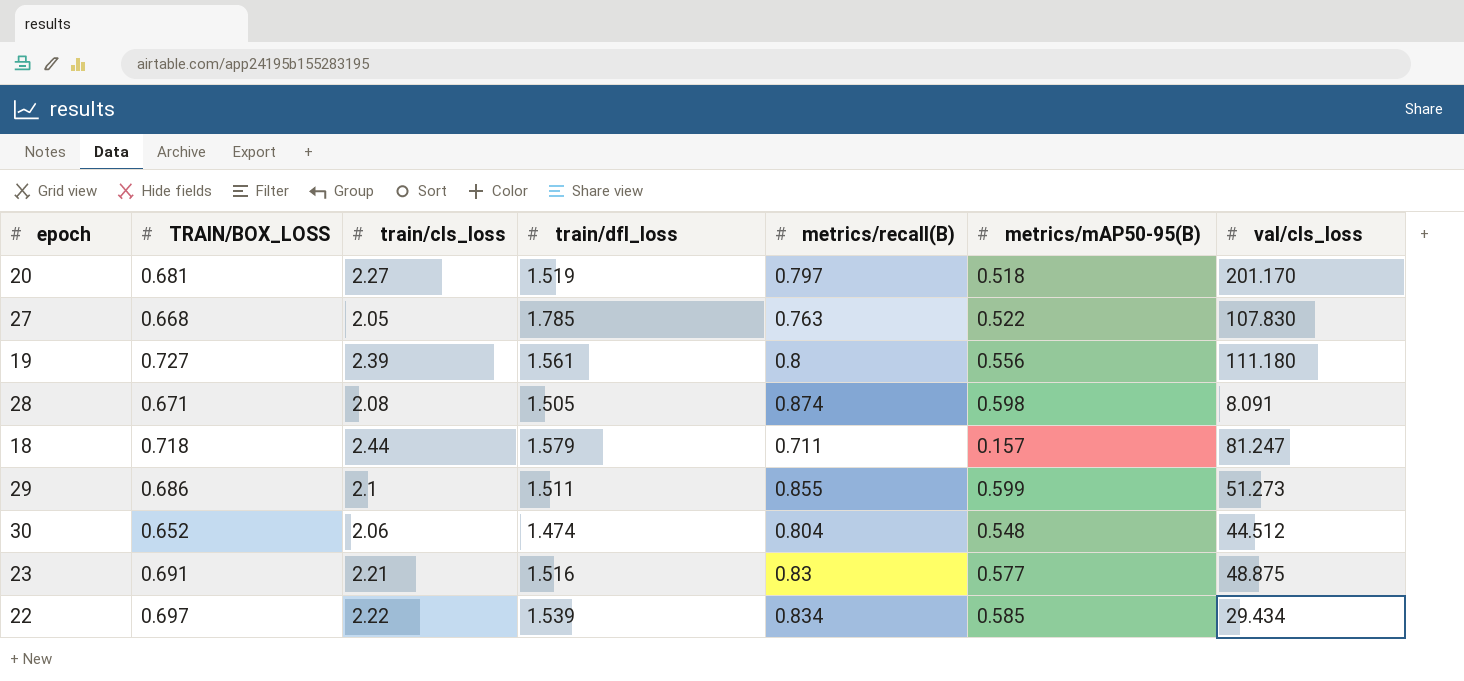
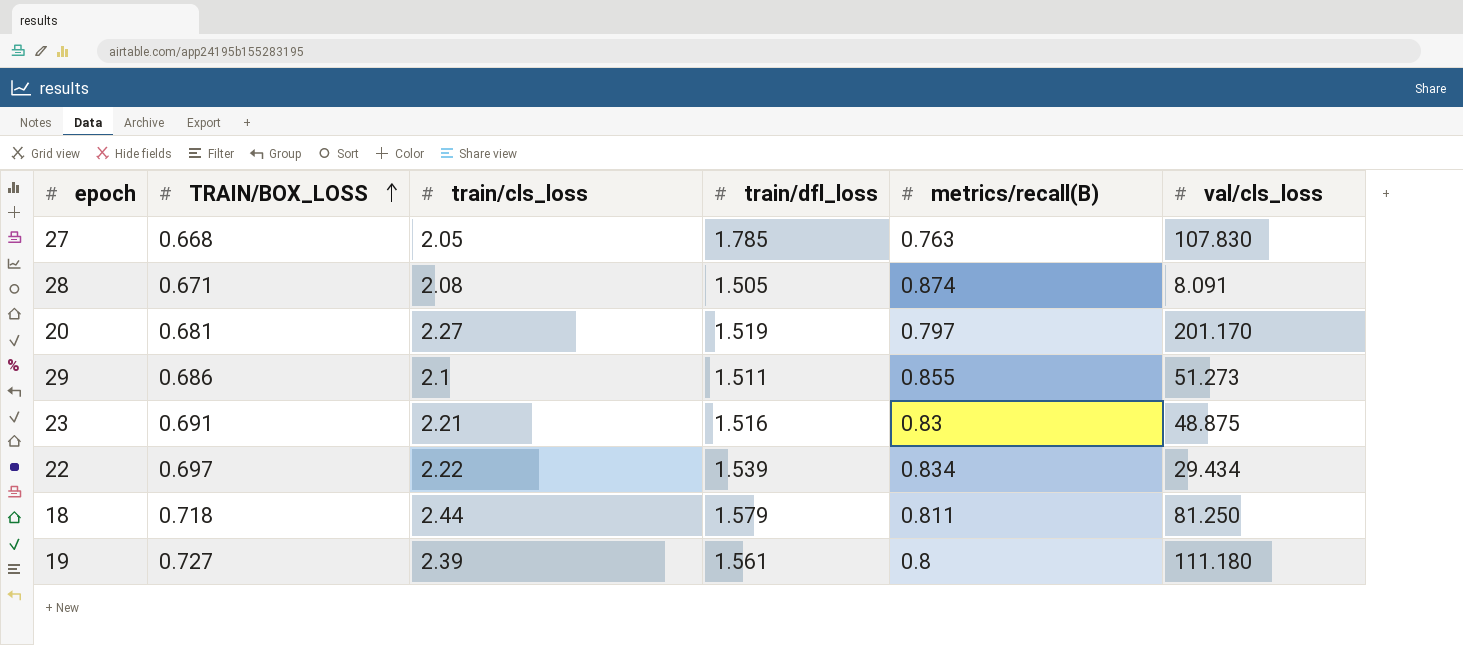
row order: none -> TRAIN/BOX_LOSS ascending
column metrics/mAP50-95(B) | position: 6 -> none
row 30: 0.652 | 2.06 | 1.474 | 0.804 | 0.548 | 44.512 -> none
18 | metrics/recall(B): 0.711 -> 0.811
18 | val/cls_loss: 81.247 -> 81.250

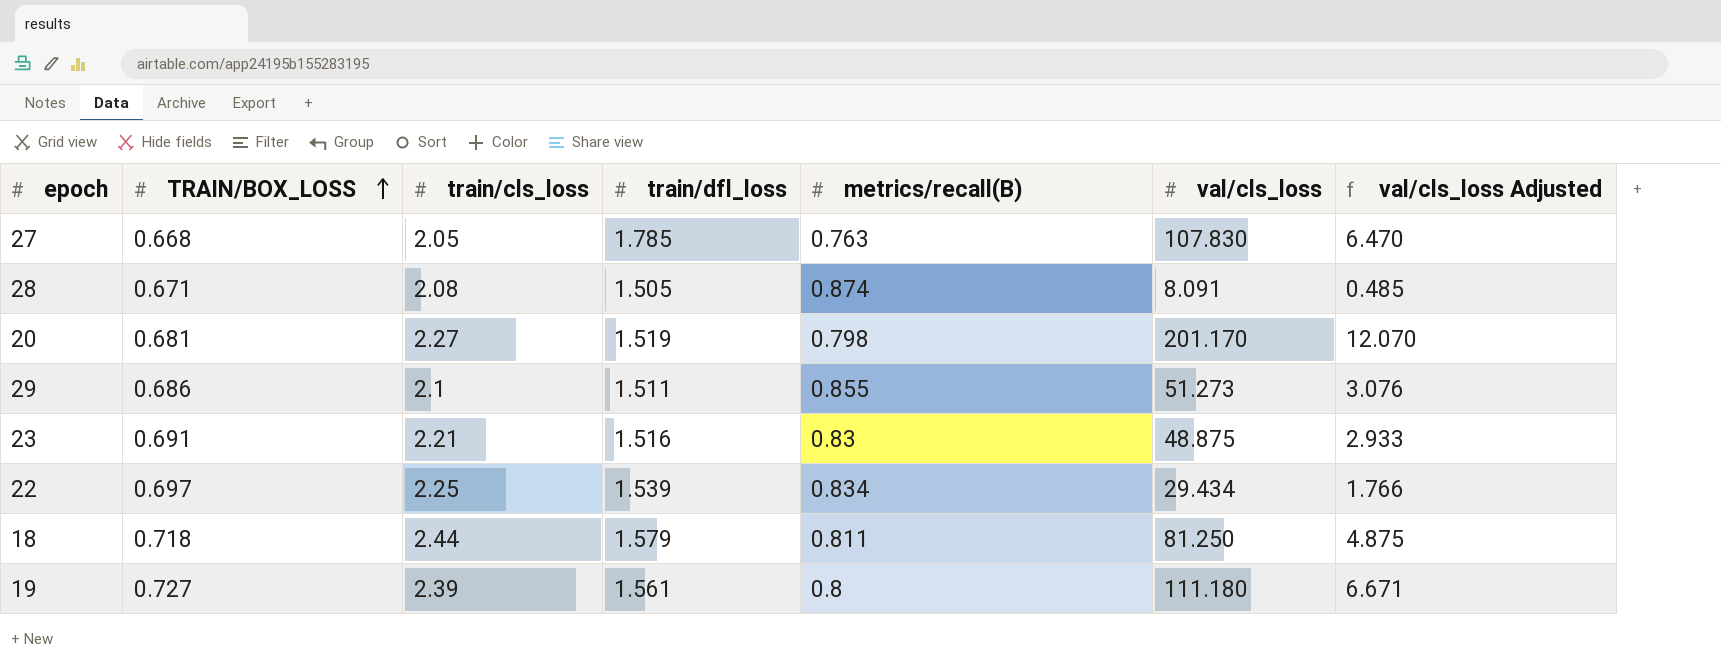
column val/cls_loss Adjusted | formula: none -> [val/cls_loss] * 0.06
20 | metrics/recall(B): 0.797 -> 0.798
22 | train/cls_loss: 2.22 -> 2.25

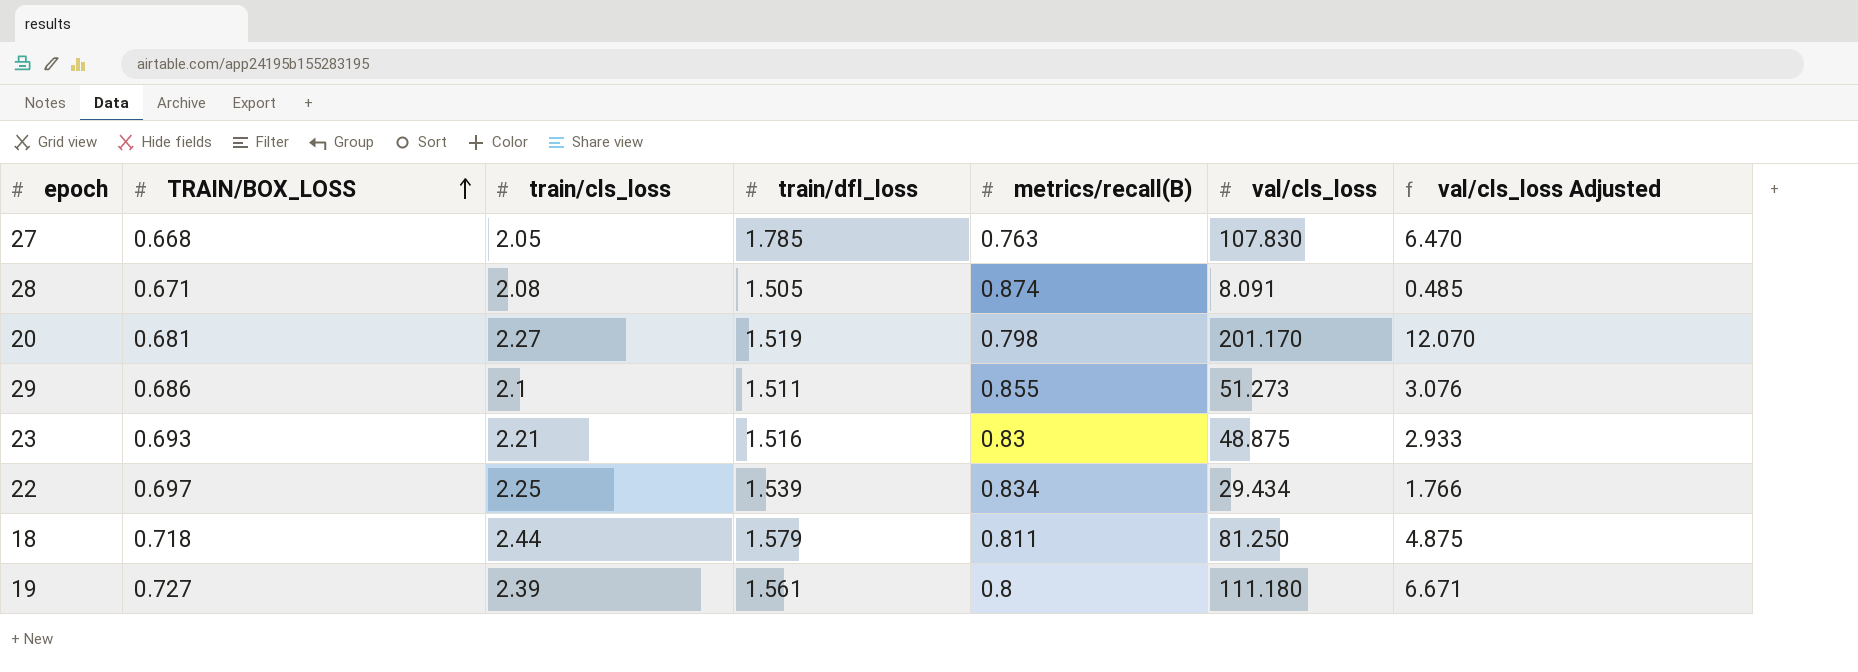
23 | TRAIN/BOX_LOSS: 0.691 -> 0.693

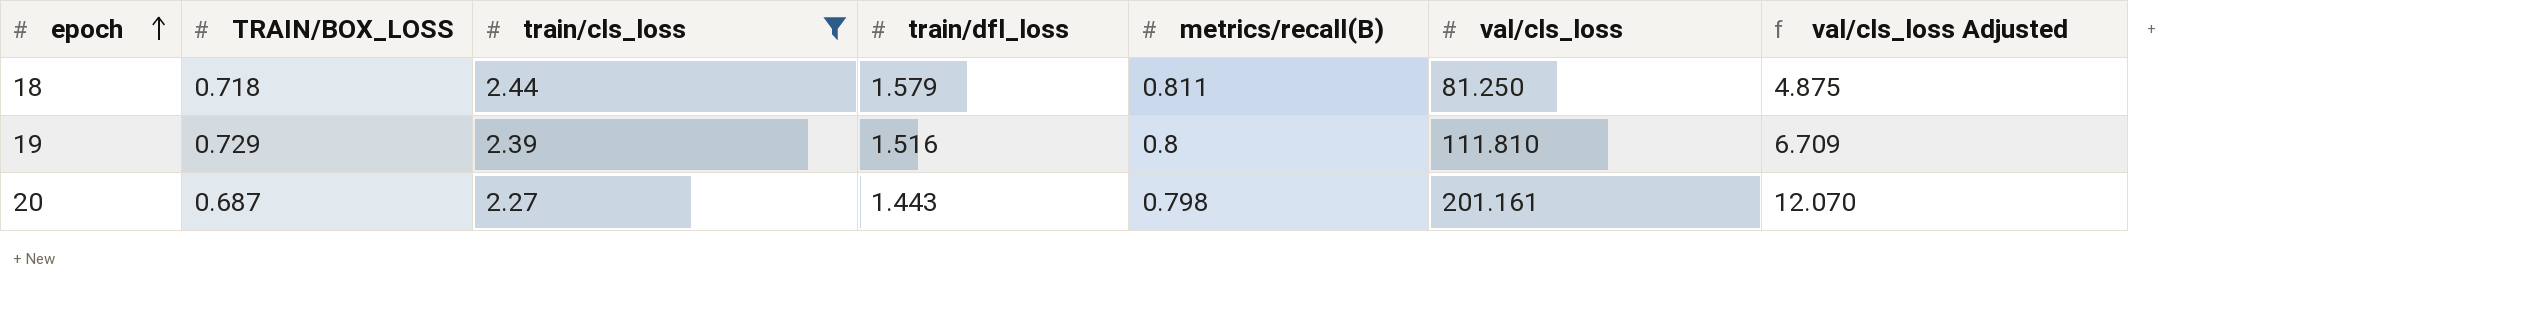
filter: none -> train/cls_loss >= 2.27
row order: TRAIN/BOX_LOSS ascending -> epoch ascending
19 | TRAIN/BOX_LOSS: 0.727 -> 0.729
19 | train/dfl_loss: 1.561 -> 1.516
19 | val/cls_loss: 111.180 -> 111.810
19 | val/cls_loss Adjusted: 6.671 -> 6.709
20 | TRAIN/BOX_LOSS: 0.681 -> 0.687
20 | train/dfl_loss: 1.519 -> 1.443
20 | val/cls_loss: 201.170 -> 201.161

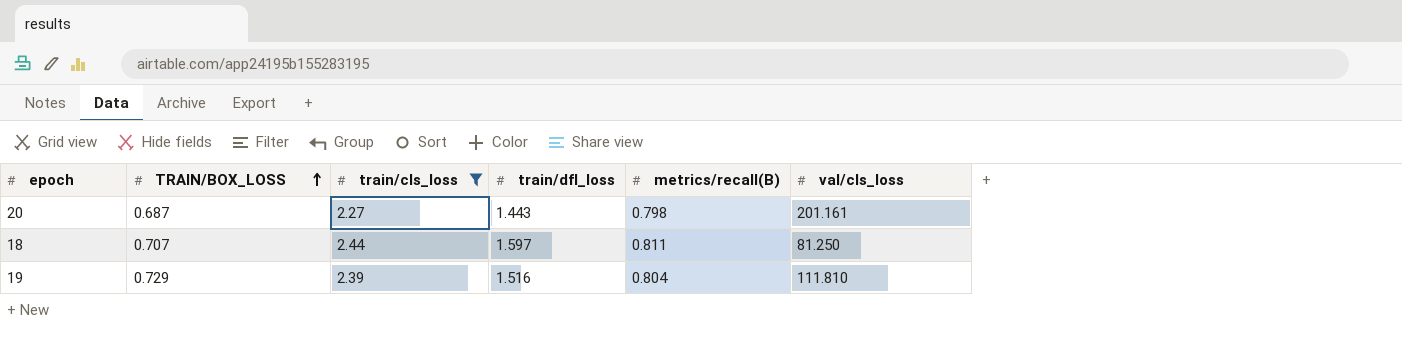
row order: epoch ascending -> TRAIN/BOX_LOSS ascending
column val/cls_loss Adjusted | formula: [val/cls_loss] * 0.06 -> none
18 | TRAIN/BOX_LOSS: 0.718 -> 0.707
18 | train/dfl_loss: 1.579 -> 1.597
19 | metrics/recall(B): 0.8 -> 0.804

